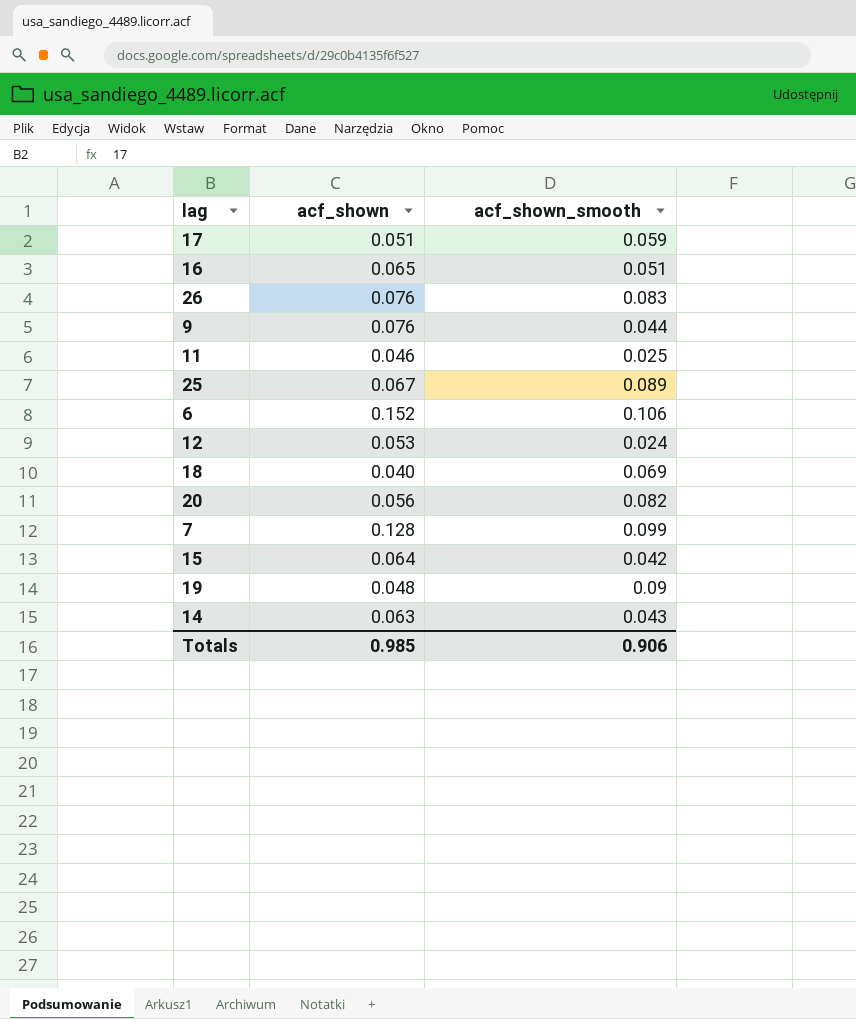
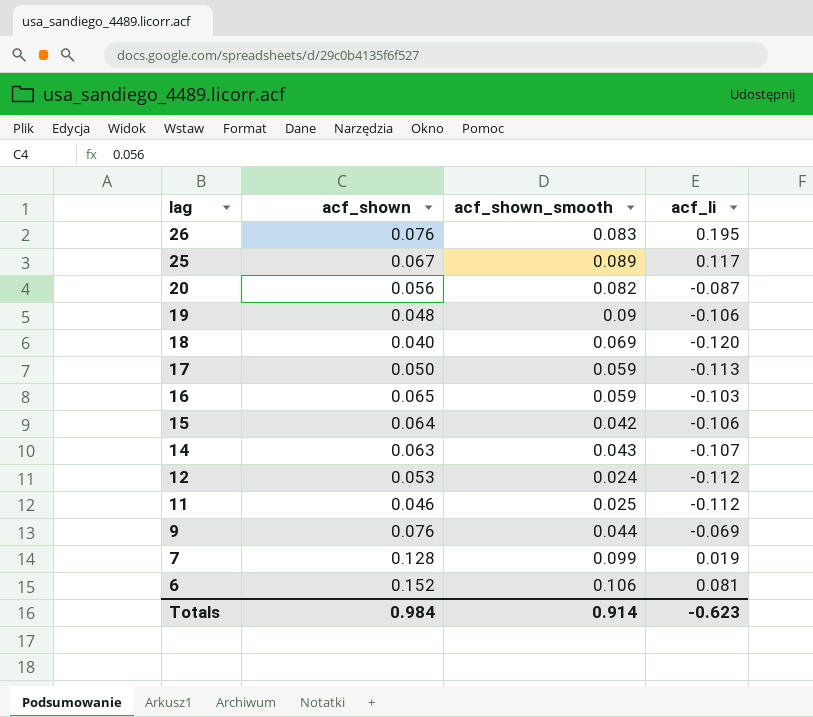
row order: none -> lag descending
column acf_li | position: none -> 4
17 | acf_shown: 0.051 -> 0.050
16 | acf_shown_smooth: 0.051 -> 0.059
Totals | acf_shown: 0.985 -> 0.984
Totals | acf_shown_smooth: 0.906 -> 0.914

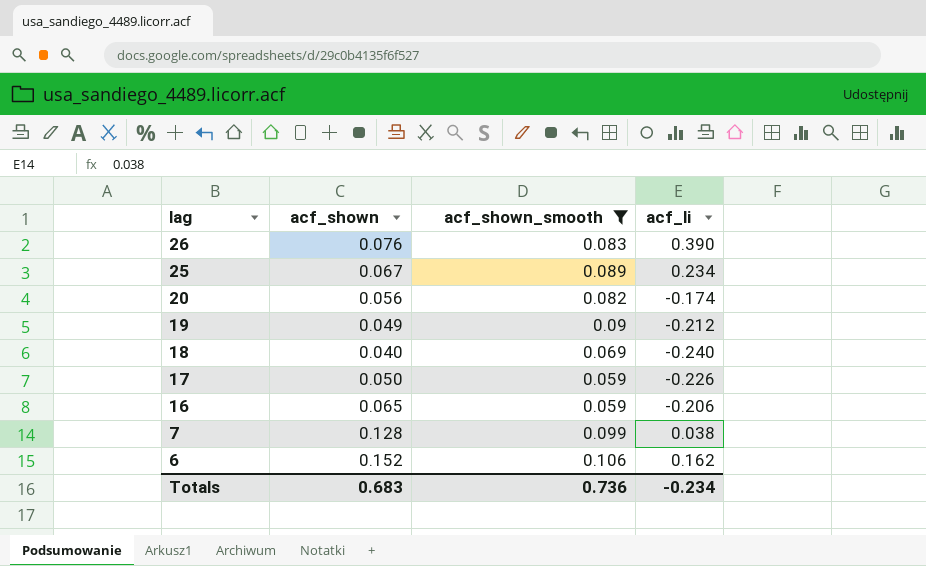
filter: none -> acf_shown_smooth >= 0.059
26 | acf_li: 0.195 -> 0.390
25 | acf_li: 0.117 -> 0.234
20 | acf_li: -0.087 -> -0.174
19 | acf_shown: 0.048 -> 0.049
19 | acf_li: -0.106 -> -0.212
18 | acf_li: -0.120 -> -0.240
17 | acf_li: -0.113 -> -0.226
16 | acf_li: -0.103 -> -0.206
7 | acf_li: 0.019 -> 0.038
6 | acf_li: 0.081 -> 0.162
Totals | acf_shown: 0.984 -> 0.683
Totals | acf_shown_smooth: 0.914 -> 0.736
Totals | acf_li: -0.623 -> -0.234

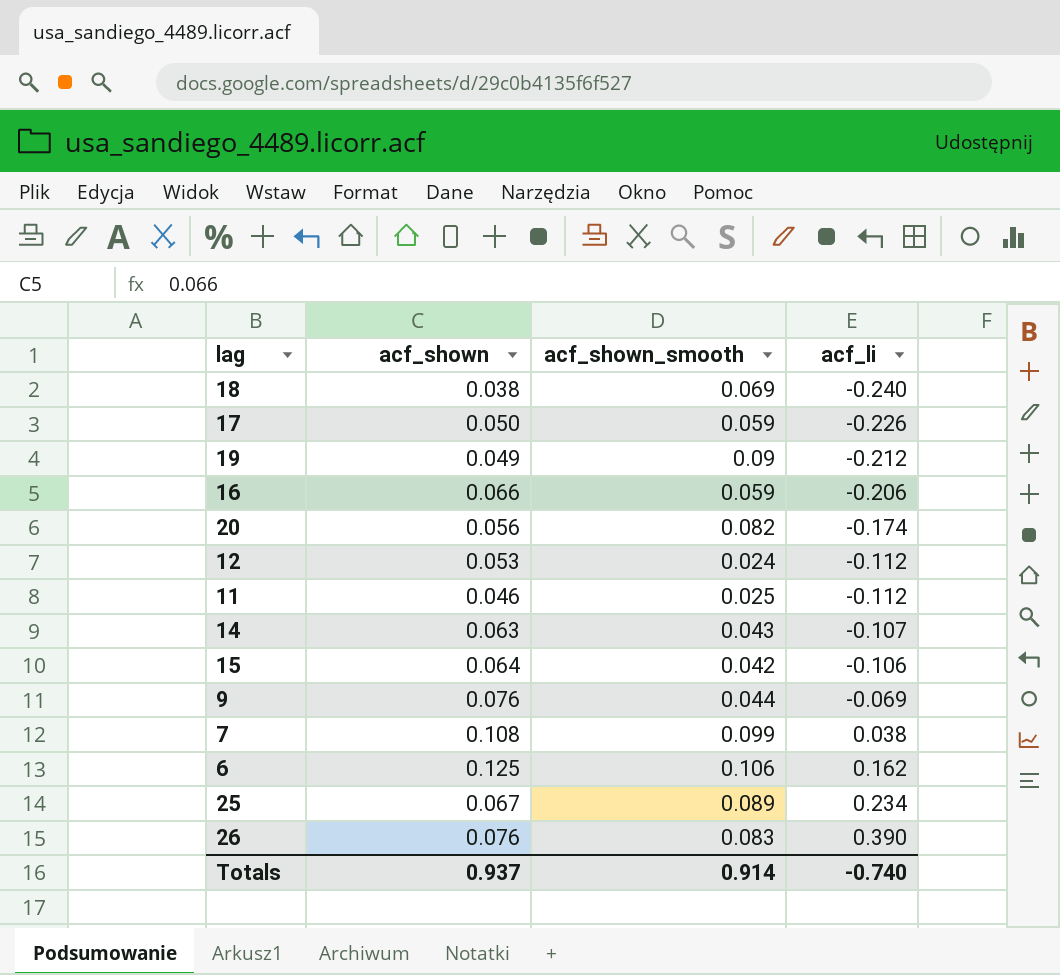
filter: acf_shown_smooth >= 0.059 -> none
row order: lag descending -> acf_li ascending
18 | acf_shown: 0.040 -> 0.038
16 | acf_shown: 0.065 -> 0.066
7 | acf_shown: 0.128 -> 0.108
6 | acf_shown: 0.152 -> 0.125
Totals | acf_shown: 0.683 -> 0.937
Totals | acf_shown_smooth: 0.736 -> 0.914
Totals | acf_li: -0.234 -> -0.740

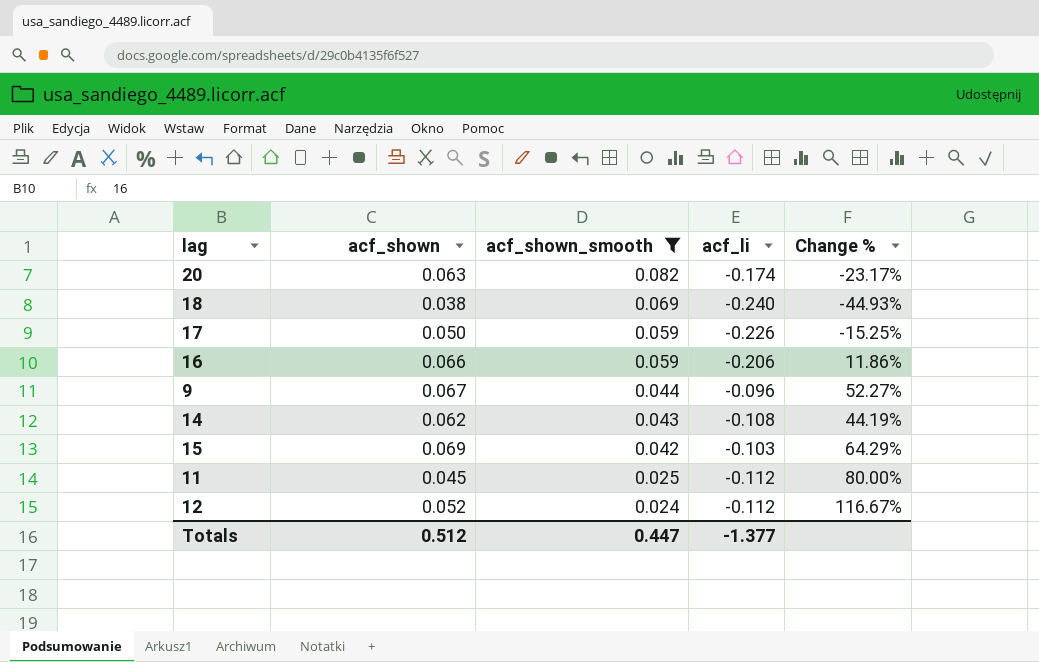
filter: none -> acf_shown_smooth <= 0.082
row order: acf_li ascending -> acf_shown_smooth descending
column Change % | formula: none -> ([acf_shown] - [acf_shown_smooth]) / [acf_shown_smooth]
20 | acf_shown: 0.056 -> 0.063
9 | acf_shown: 0.076 -> 0.067
9 | acf_li: -0.069 -> -0.096
14 | acf_shown: 0.063 -> 0.062
14 | acf_li: -0.107 -> -0.108
15 | acf_shown: 0.064 -> 0.069
15 | acf_li: -0.106 -> -0.103
11 | acf_shown: 0.046 -> 0.045
12 | acf_shown: 0.053 -> 0.052
Totals | acf_shown: 0.937 -> 0.512
Totals | acf_shown_smooth: 0.914 -> 0.447
Totals | acf_li: -0.740 -> -1.377

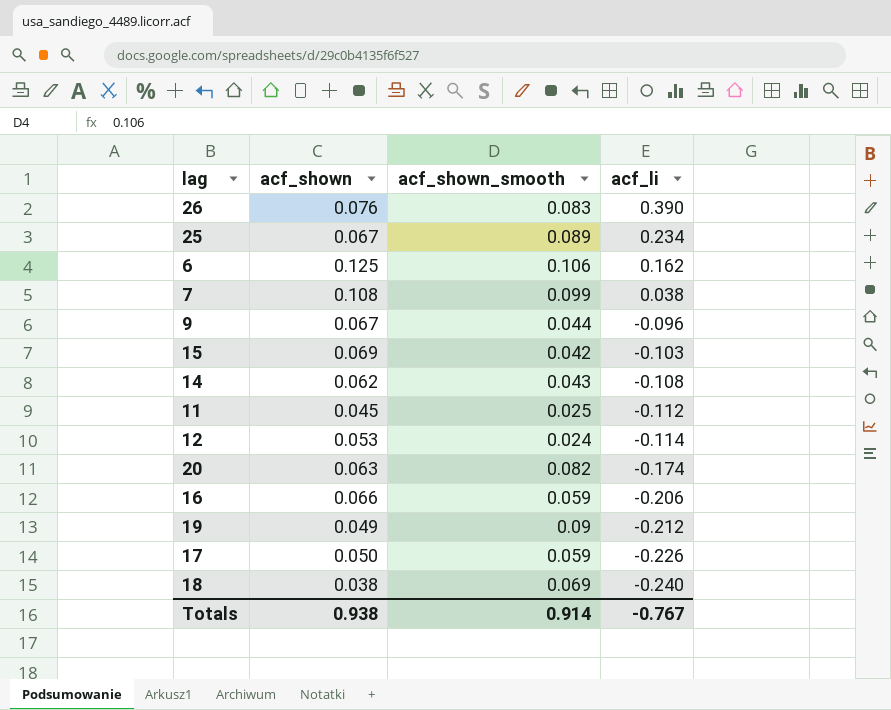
filter: acf_shown_smooth <= 0.082 -> none
row order: acf_shown_smooth descending -> acf_li descending
column Change % | formula: ([acf_shown] - [acf_shown_smooth]) / [acf_shown_smooth] -> none
12 | acf_shown: 0.052 -> 0.053
12 | acf_li: -0.112 -> -0.114
Totals | acf_shown: 0.512 -> 0.938
Totals | acf_shown_smooth: 0.447 -> 0.914
Totals | acf_li: -1.377 -> -0.767

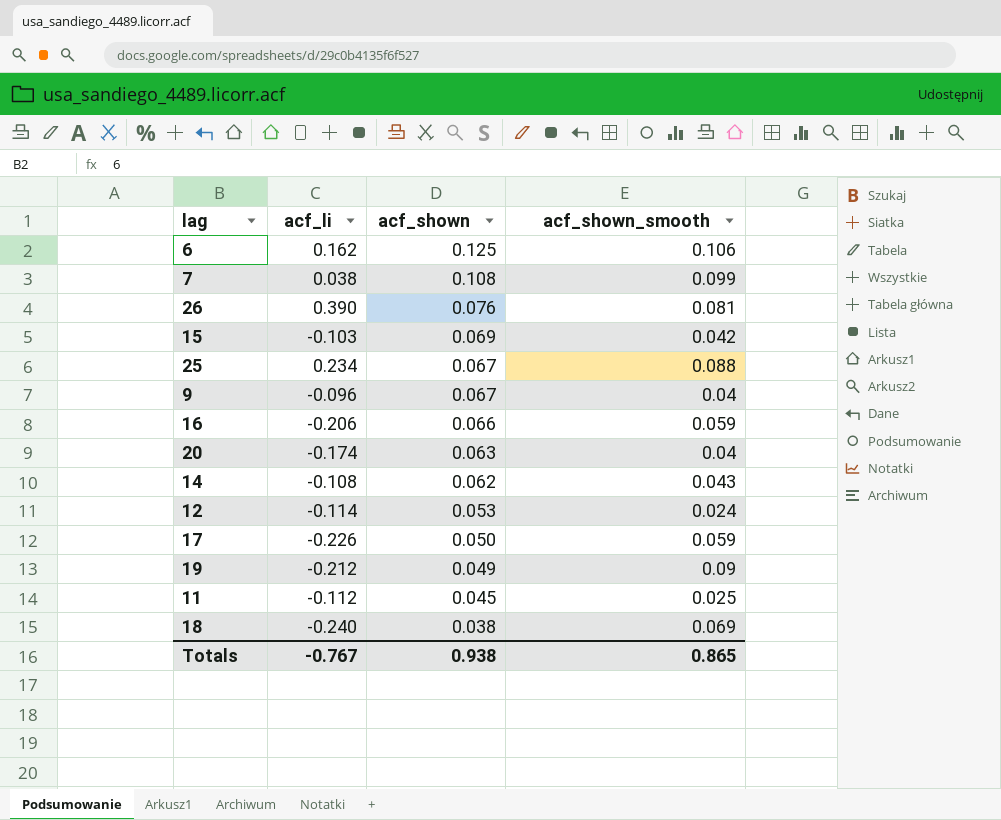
row order: acf_li descending -> acf_shown descending
column acf_li | position: 4 -> 2
26 | acf_shown_smooth: 0.083 -> 0.081
25 | acf_shown_smooth: 0.089 -> 0.088
9 | acf_shown_smooth: 0.044 -> 0.04
20 | acf_shown_smooth: 0.082 -> 0.04
Totals | acf_shown_smooth: 0.914 -> 0.865

